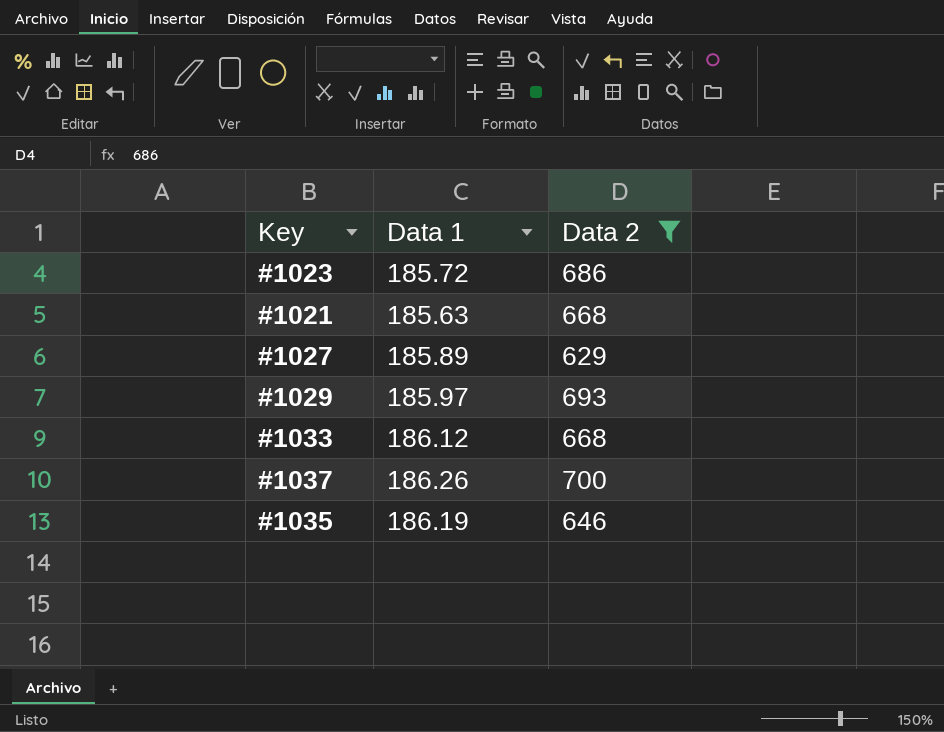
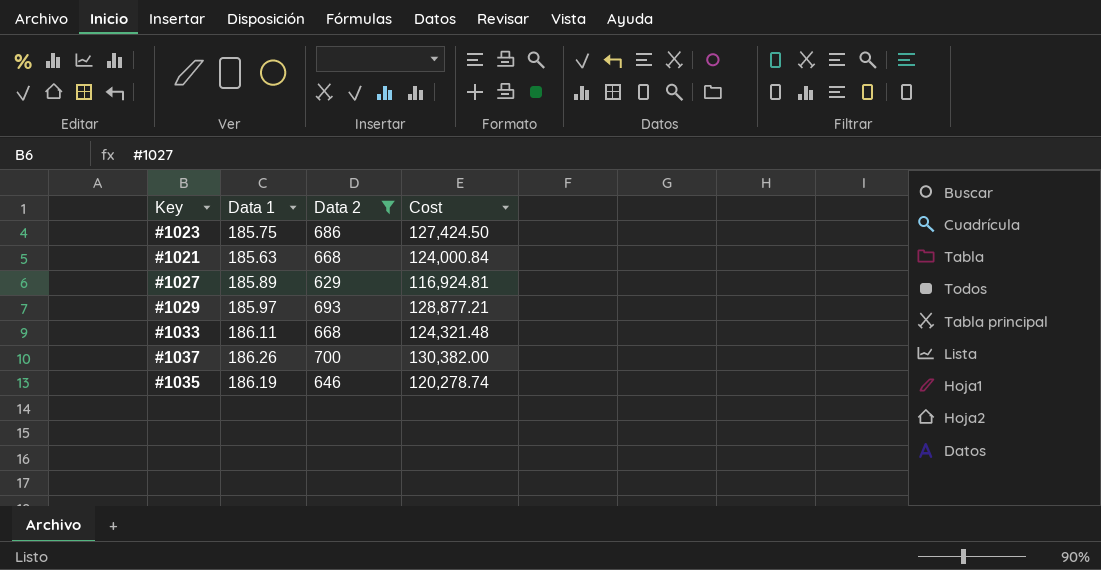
column Cost | formula: none -> [Data 1] * [Data 2]
#1023 | Data 1: 185.72 -> 185.75
#1033 | Data 1: 186.12 -> 186.11

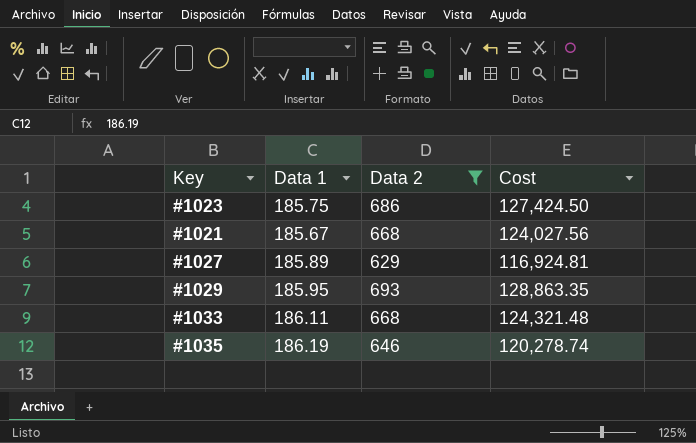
row #1037: 186.26 | 700 | 130,382.00 -> none
#1021 | Data 1: 185.63 -> 185.67
#1021 | Cost: 124,000.84 -> 124,027.56
#1029 | Data 1: 185.97 -> 185.95
#1029 | Cost: 128,877.21 -> 128,863.35

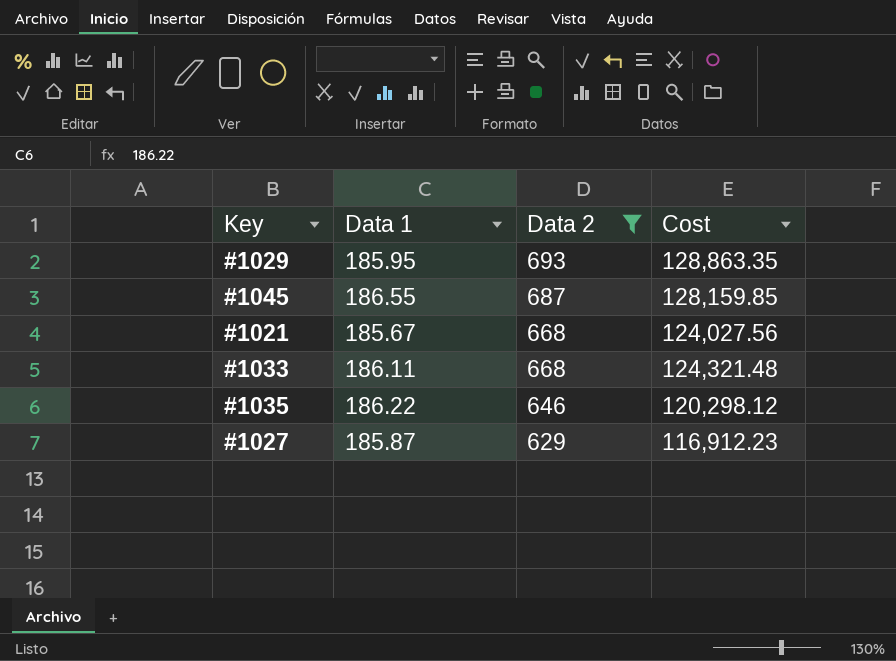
row order: none -> Data 2 descending
row #1023: 185.75 | 686 | 127,424.50 -> none
row #1045: none -> 186.55 | 687 | 128,159.85
#1035 | Data 1: 186.19 -> 186.22
#1035 | Cost: 120,278.74 -> 120,298.12
#1027 | Data 1: 185.89 -> 185.87
#1027 | Cost: 116,924.81 -> 116,912.23

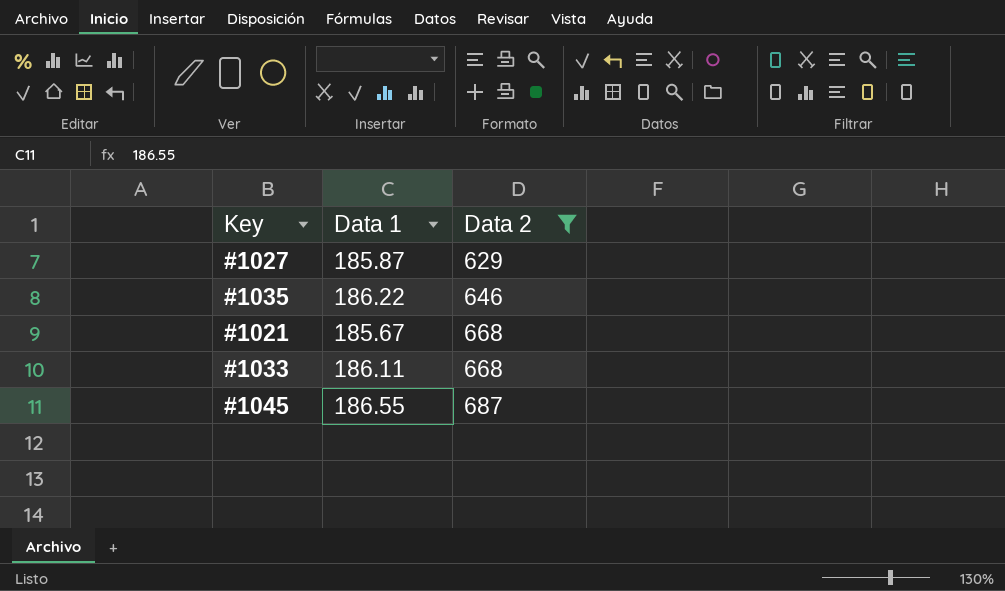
row order: Data 2 descending -> Data 2 ascending
column Cost | formula: [Data 1] * [Data 2] -> none
row #1029: 185.95 | 693 | 128,863.35 -> none

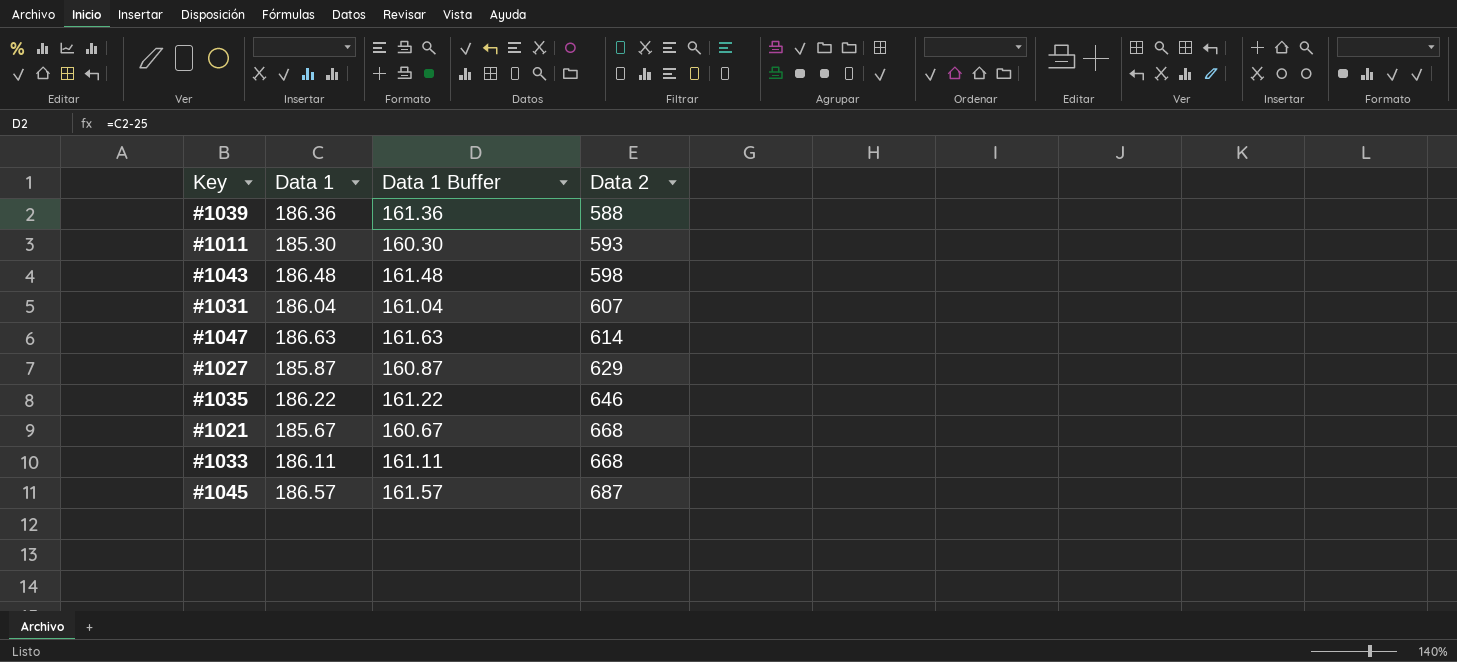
filter: Data 2 >= 629 -> none
column Data 1 Buffer | formula: none -> [Data 1] - 25
#1045 | Data 1: 186.55 -> 186.57

